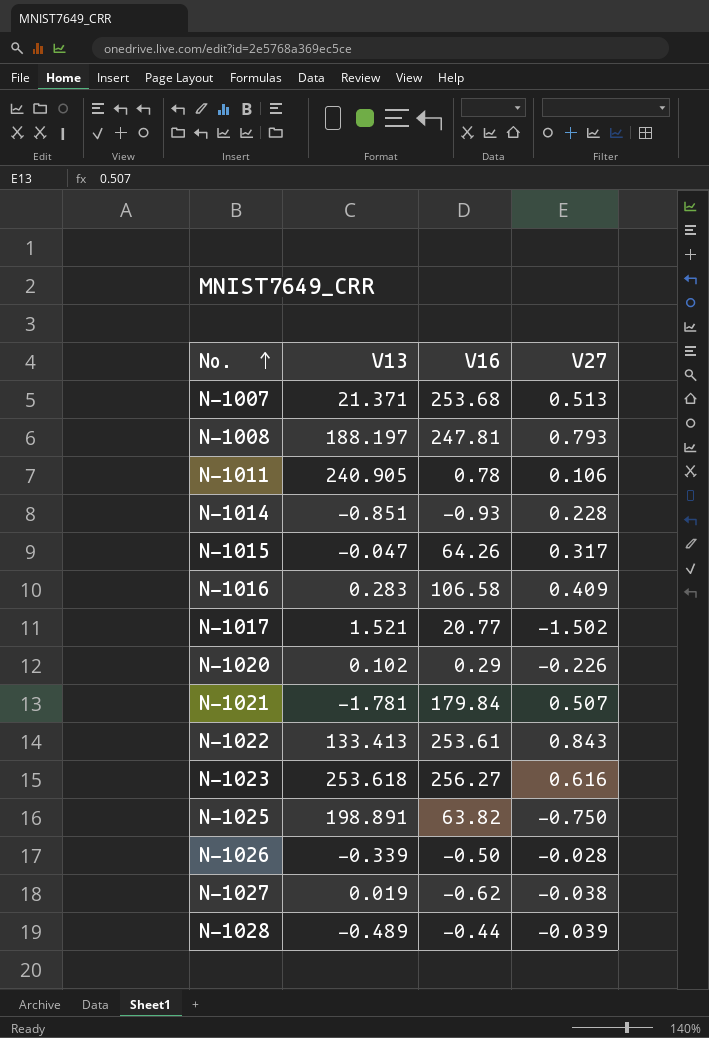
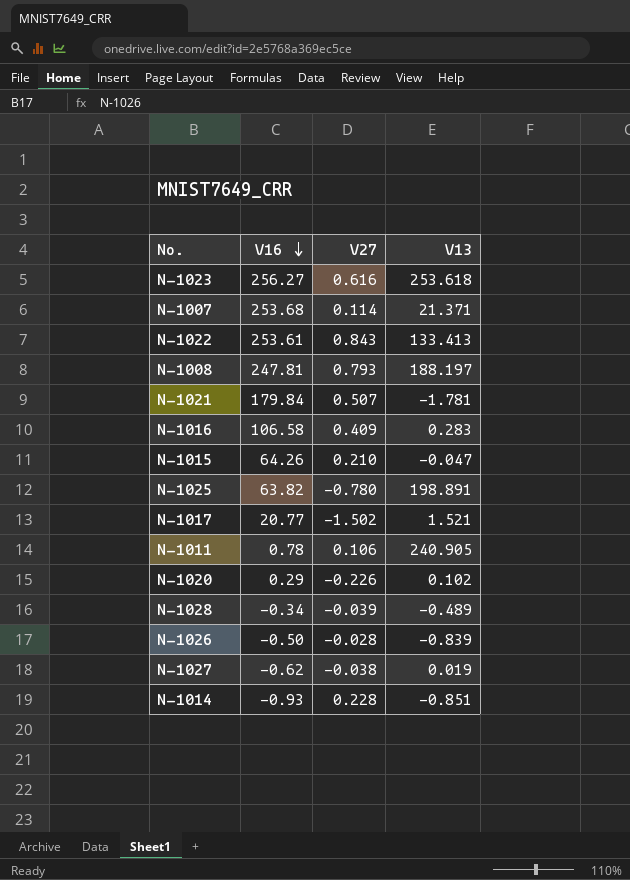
row order: No. ascending -> V16 descending
column V13 | position: 2 -> 4
N-1007 | V27: 0.513 -> 0.114
N-1015 | V27: 0.317 -> 0.210
N-1025 | V27: -0.750 -> -0.780
N-1028 | V16: -0.44 -> -0.34
N-1026 | V13: -0.339 -> -0.839

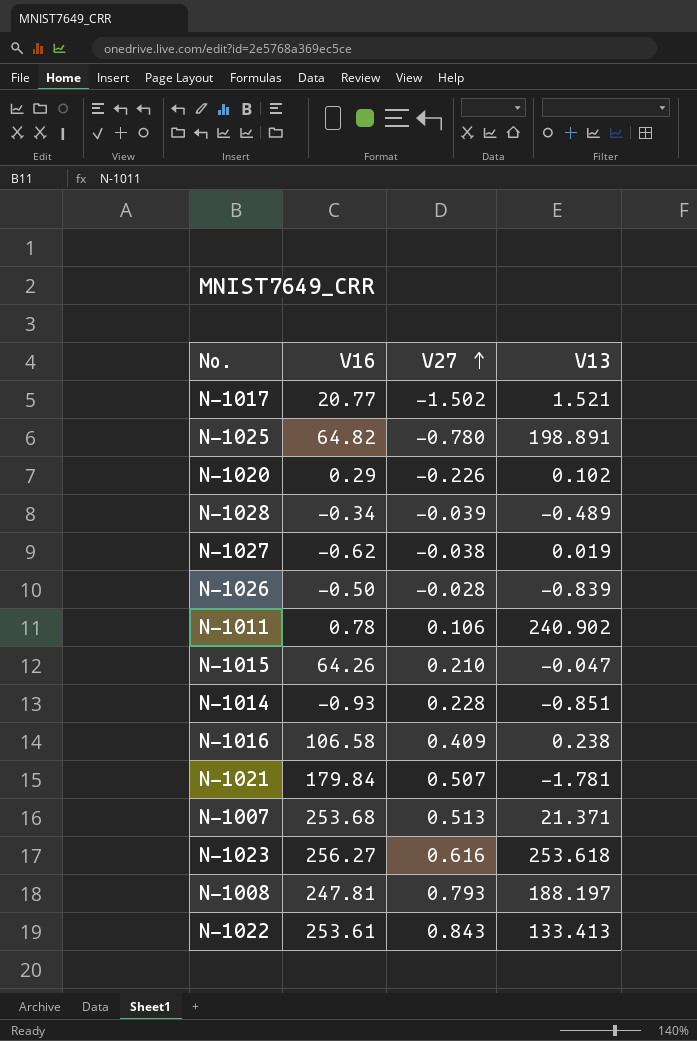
row order: V16 descending -> V27 ascending
N-1025 | V16: 63.82 -> 64.82
N-1011 | V13: 240.905 -> 240.902
N-1016 | V13: 0.283 -> 0.238
N-1007 | V27: 0.114 -> 0.513

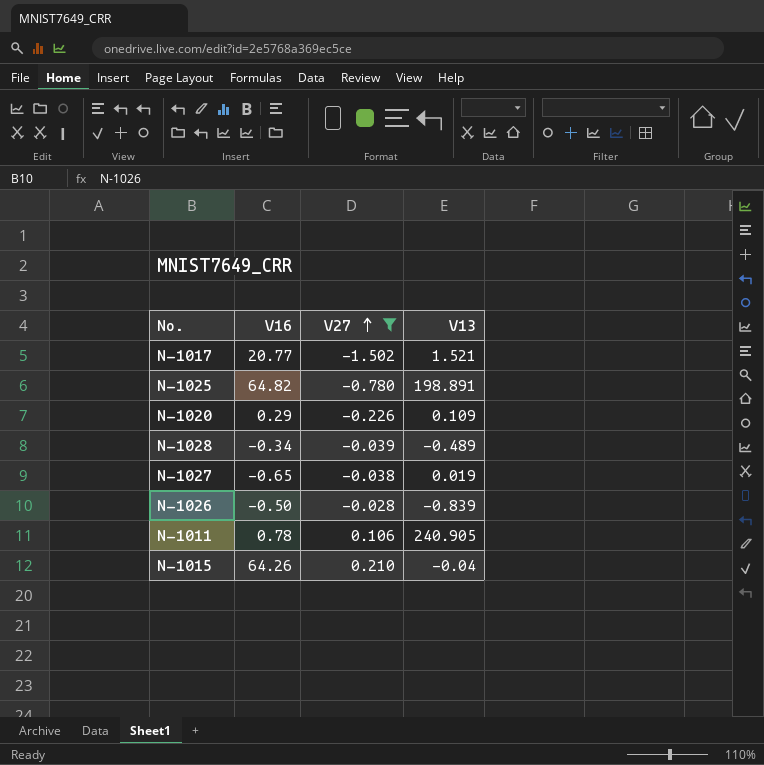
filter: none -> V27 <= 0.210
N-1020 | V13: 0.102 -> 0.109
N-1027 | V16: -0.62 -> -0.65
N-1011 | V13: 240.902 -> 240.905
N-1015 | V13: -0.047 -> -0.04

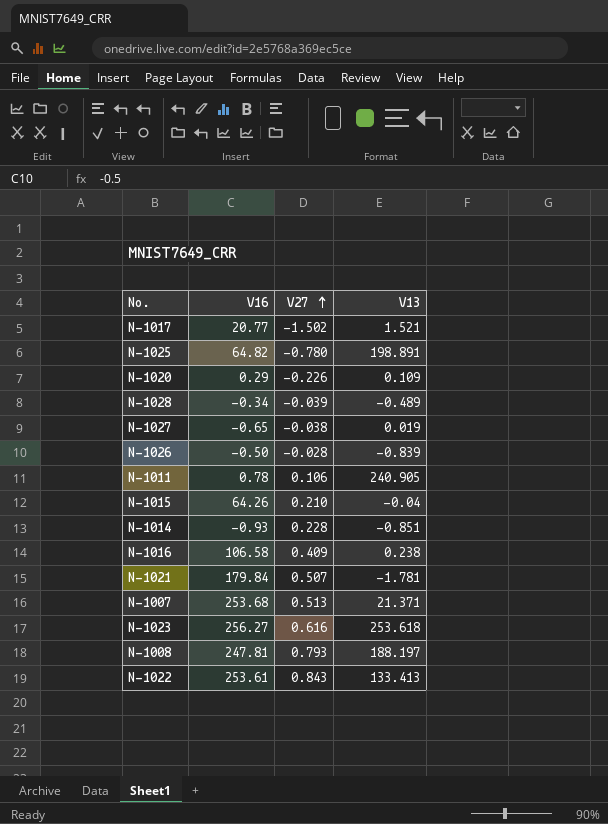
filter: V27 <= 0.210 -> none

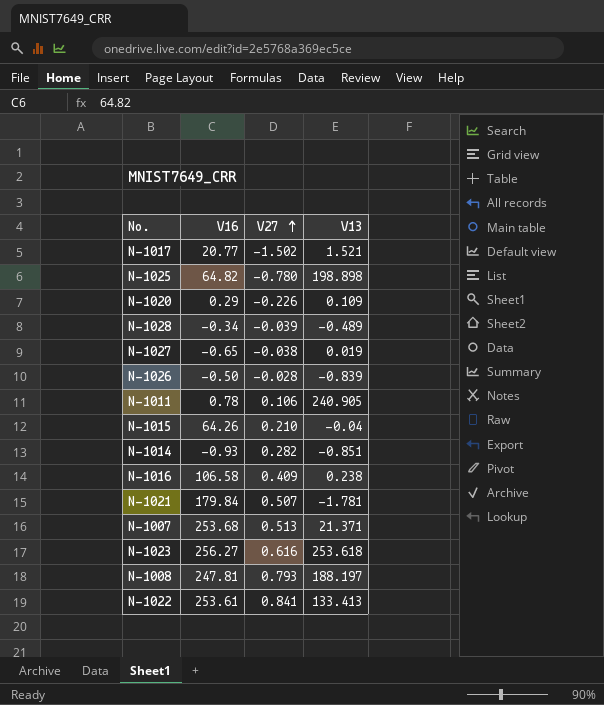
N-1025 | V13: 198.891 -> 198.898
N-1014 | V27: 0.228 -> 0.282
N-1022 | V27: 0.843 -> 0.841

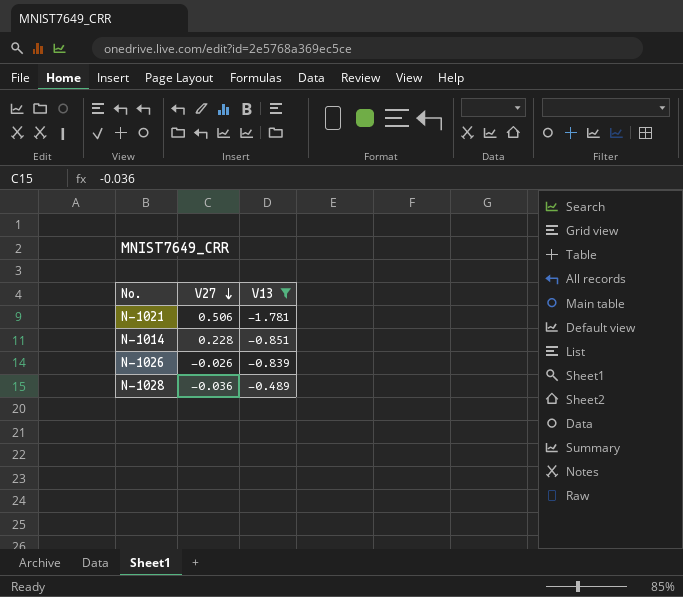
filter: none -> V13 <= -0.489
row order: V27 ascending -> V27 descending
column V16 | position: 2 -> none
N-1021 | V27: 0.507 -> 0.506
N-1014 | V27: 0.282 -> 0.228
N-1026 | V27: -0.028 -> -0.026
N-1028 | V27: -0.039 -> -0.036

